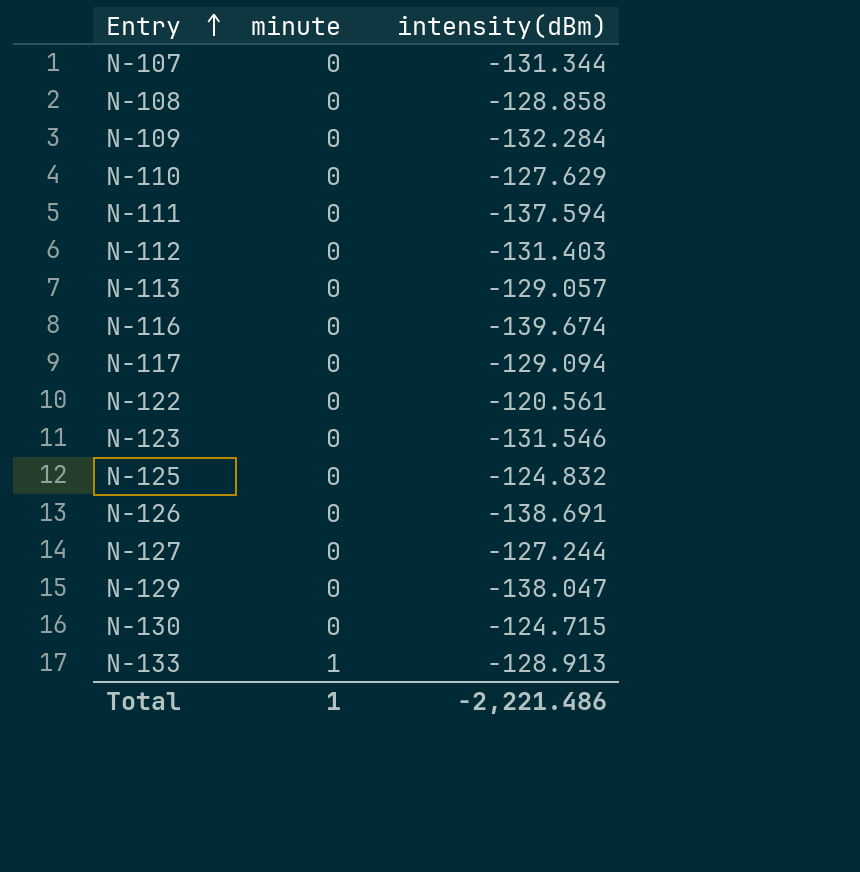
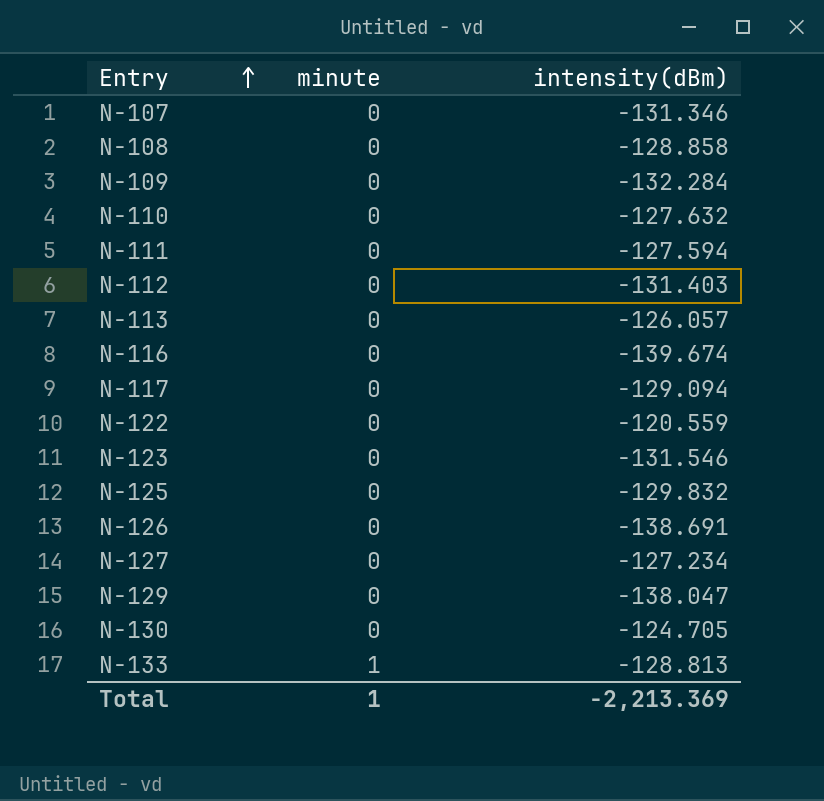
N-107 | intensity(dBm): -131.344 -> -131.346
N-110 | intensity(dBm): -127.629 -> -127.632
N-111 | intensity(dBm): -137.594 -> -127.594
N-113 | intensity(dBm): -129.057 -> -126.057
N-122 | intensity(dBm): -120.561 -> -120.559
N-125 | intensity(dBm): -124.832 -> -129.832
N-127 | intensity(dBm): -127.244 -> -127.234
N-130 | intensity(dBm): -124.715 -> -124.705
N-133 | intensity(dBm): -128.913 -> -128.813
Total | intensity(dBm): -2,221.486 -> -2,213.369

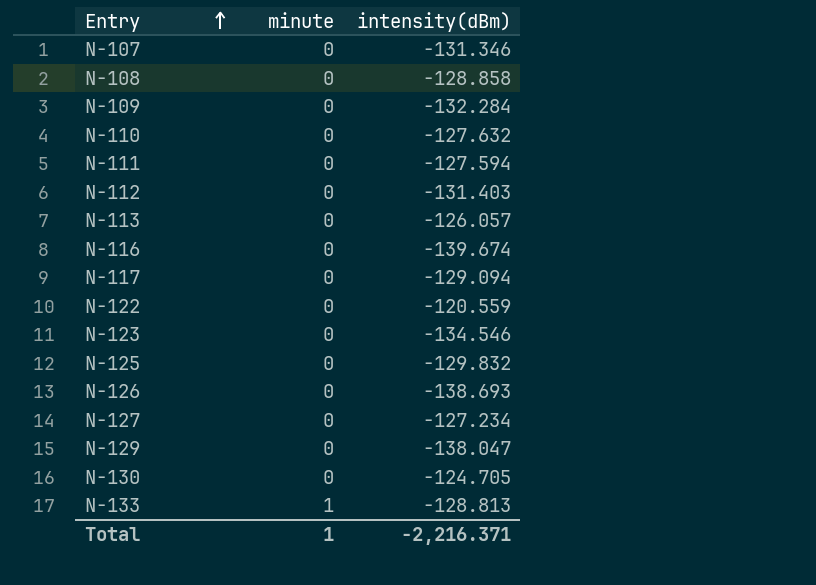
N-123 | intensity(dBm): -131.546 -> -134.546
N-126 | intensity(dBm): -138.691 -> -138.693
Total | intensity(dBm): -2,213.369 -> -2,216.371

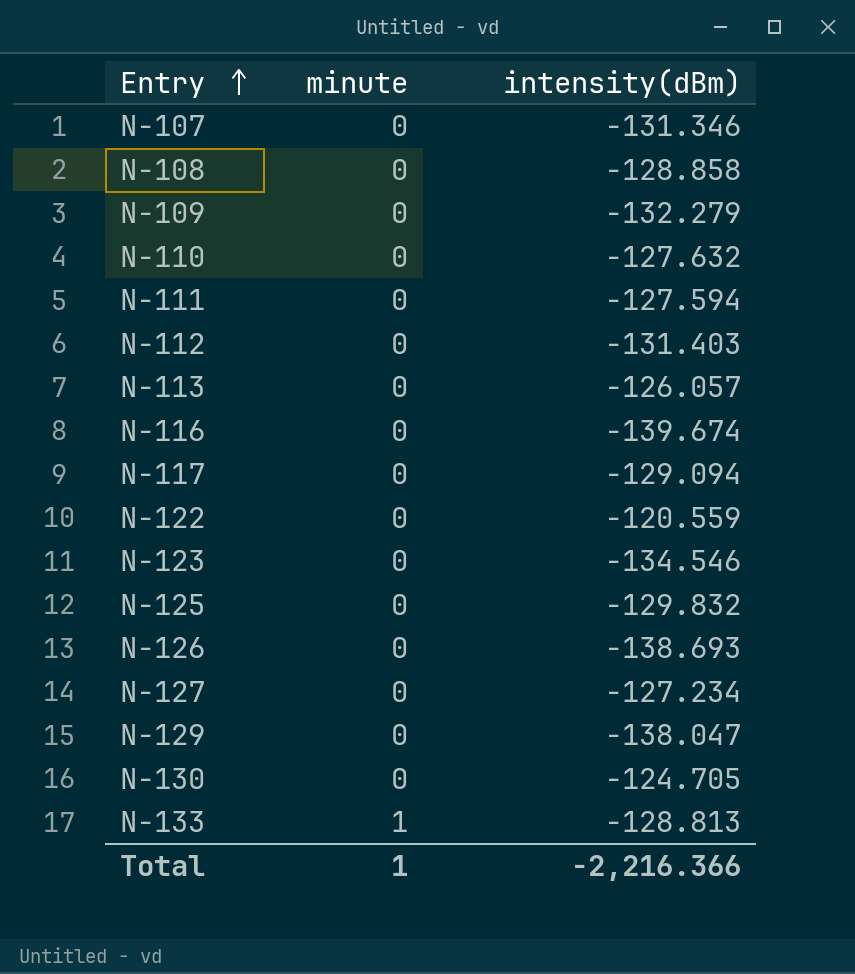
N-109 | intensity(dBm): -132.284 -> -132.279
Total | intensity(dBm): -2,216.371 -> -2,216.366

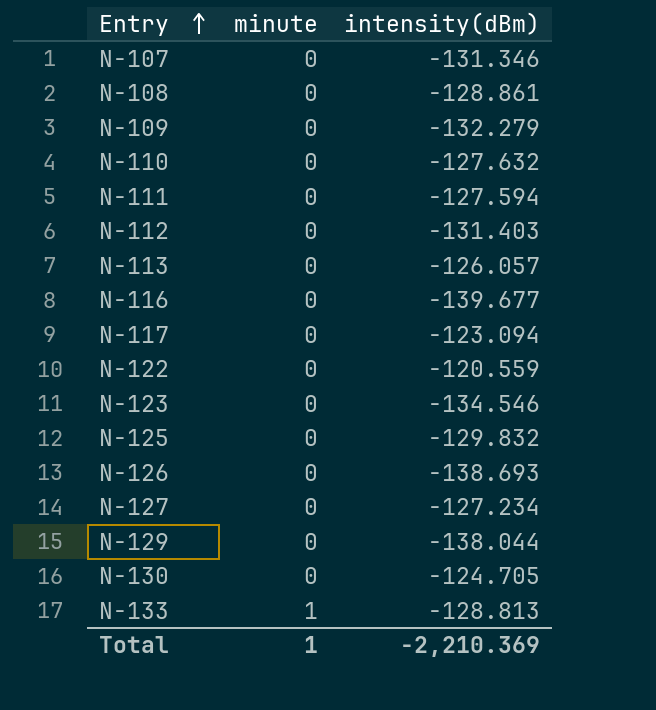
N-108 | intensity(dBm): -128.858 -> -128.861
N-116 | intensity(dBm): -139.674 -> -139.677
N-117 | intensity(dBm): -129.094 -> -123.094
N-129 | intensity(dBm): -138.047 -> -138.044
Total | intensity(dBm): -2,216.366 -> -2,210.369

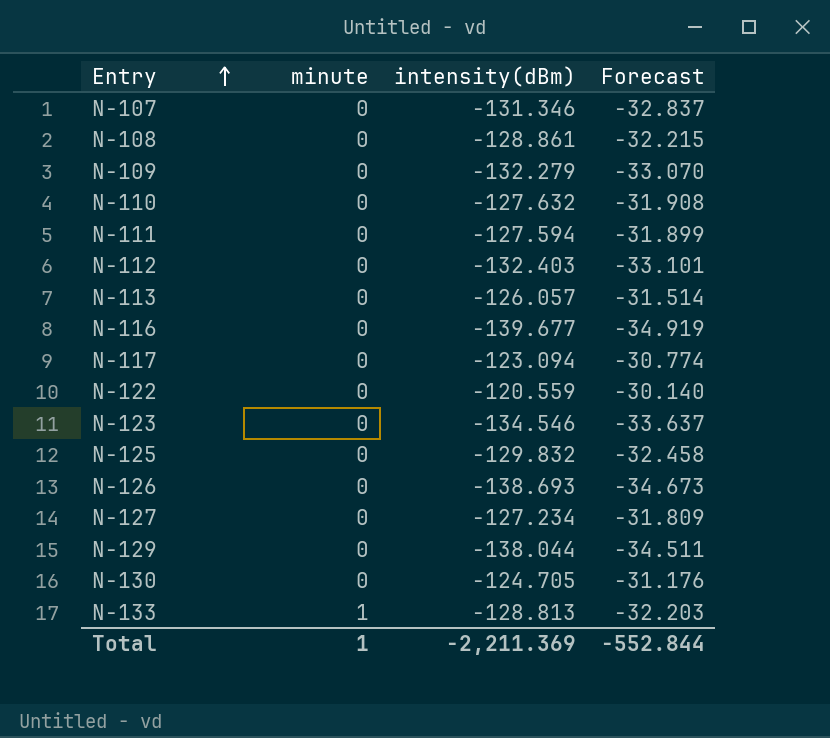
column Forecast | formula: none -> [intensity(dBm)] * 0.25
N-112 | intensity(dBm): -131.403 -> -132.403
Total | intensity(dBm): -2,210.369 -> -2,211.369

